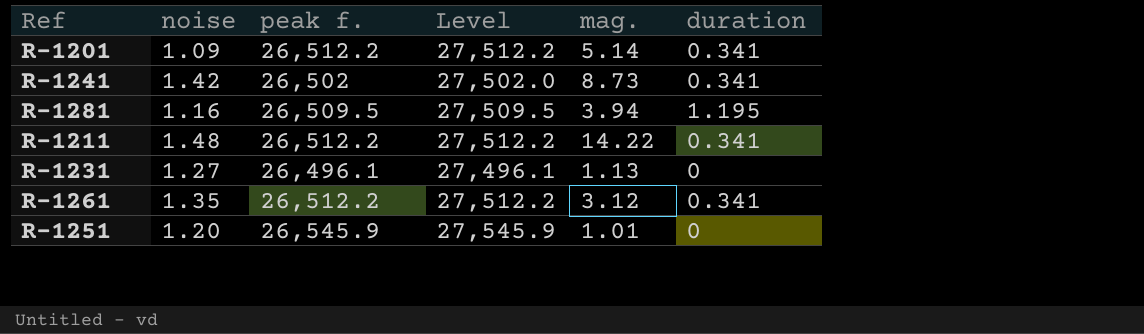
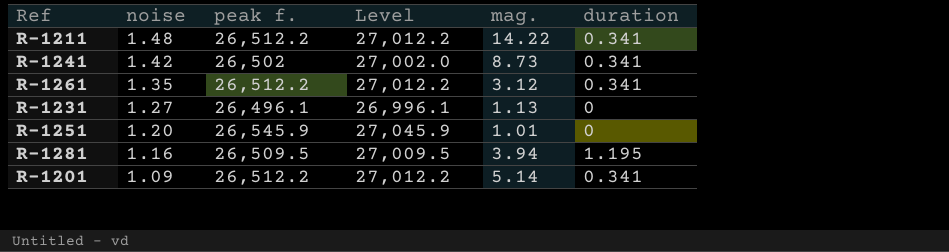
row order: none -> noise descending
column Level | formula: [peak f.] + 1000 -> [peak f.] + 500

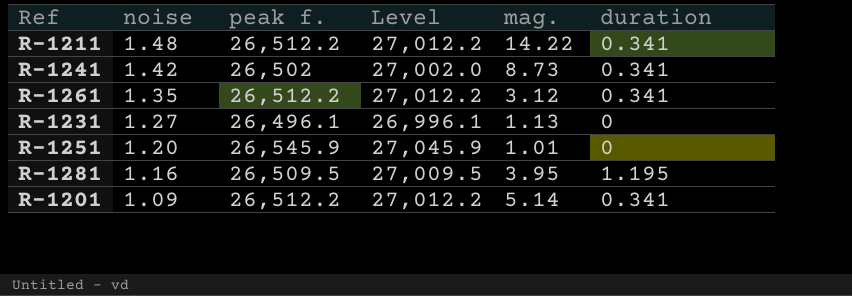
R-1281 | mag.: 3.94 -> 3.95

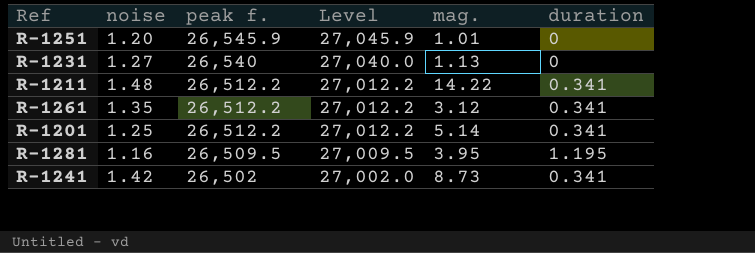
row order: noise descending -> peak f. descending
R-1231 | peak f.: 26,496.1 -> 26,540
R-1231 | Level: 26,996.1 -> 27,040.0
R-1201 | noise: 1.09 -> 1.25

